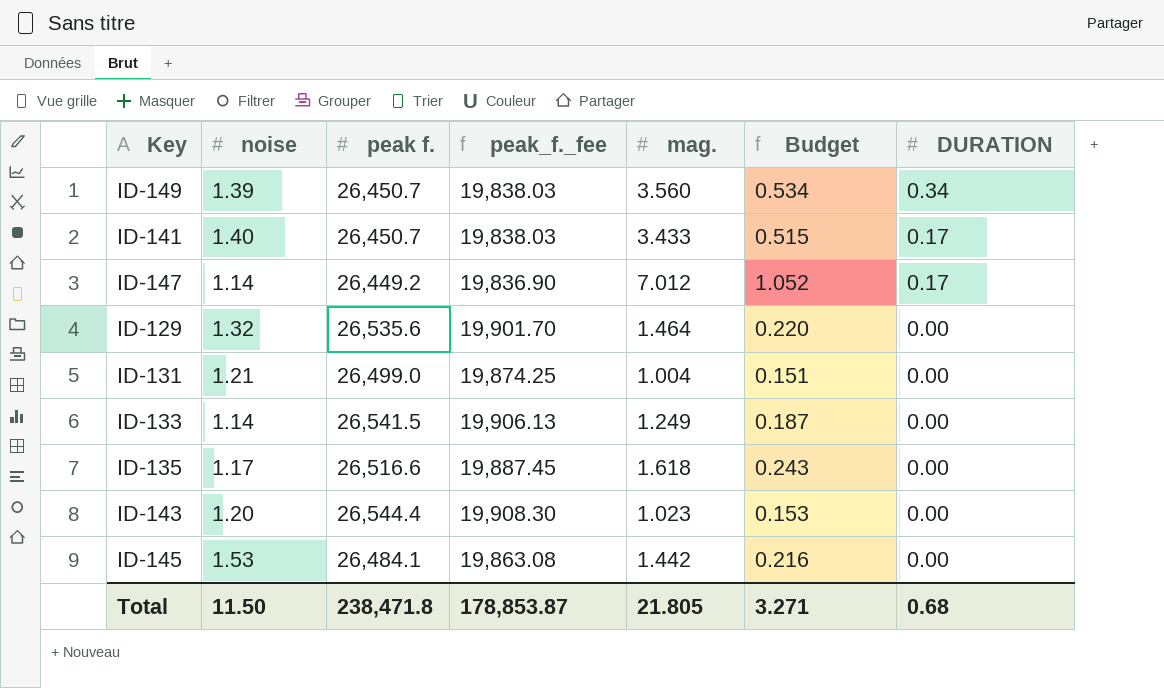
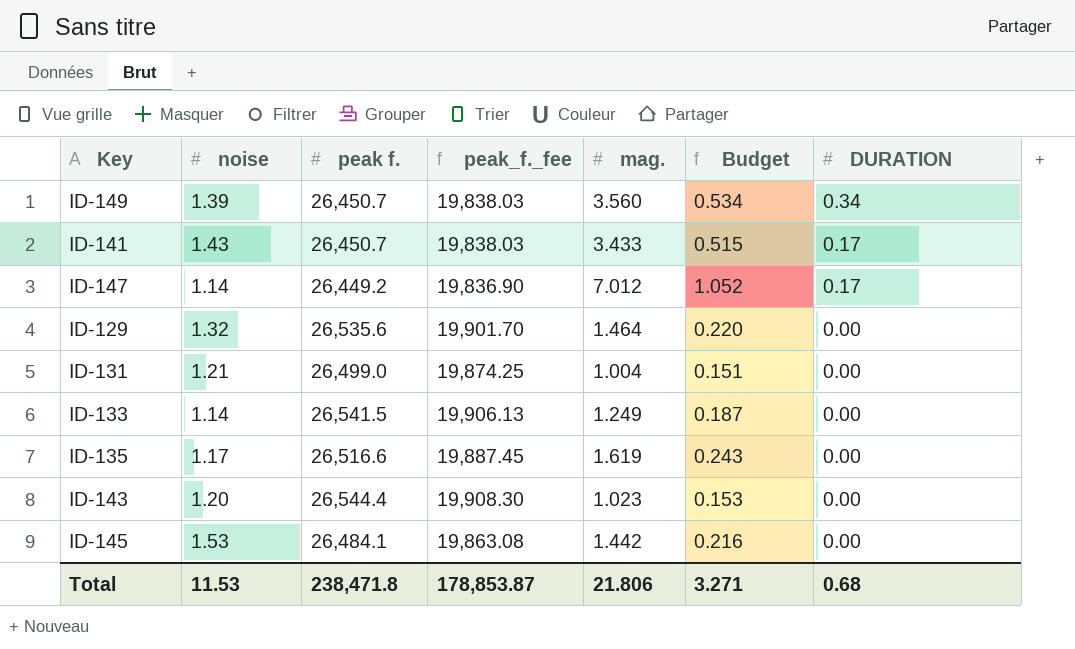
ID-141 | noise: 1.40 -> 1.43
ID-135 | mag.: 1.618 -> 1.619
Total | noise: 11.50 -> 11.53
Total | mag.: 21.805 -> 21.806

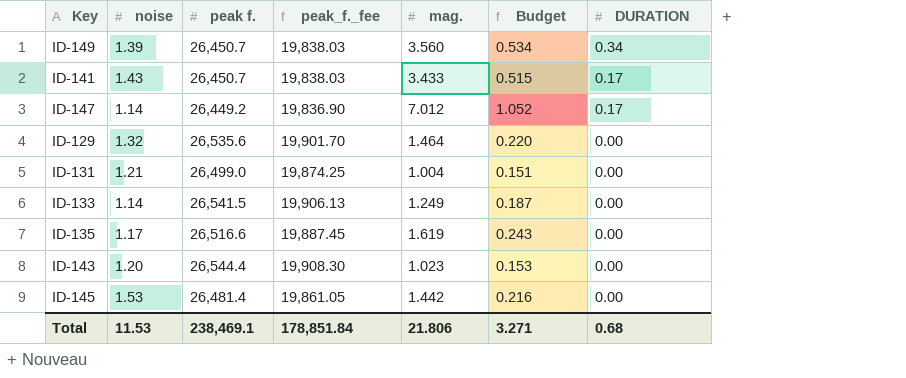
ID-145 | peak f.: 26,484.1 -> 26,481.4
ID-145 | peak_f._fee: 19,863.08 -> 19,861.05
Total | peak f.: 238,471.8 -> 238,469.1
Total | peak_f._fee: 178,853.87 -> 178,851.84

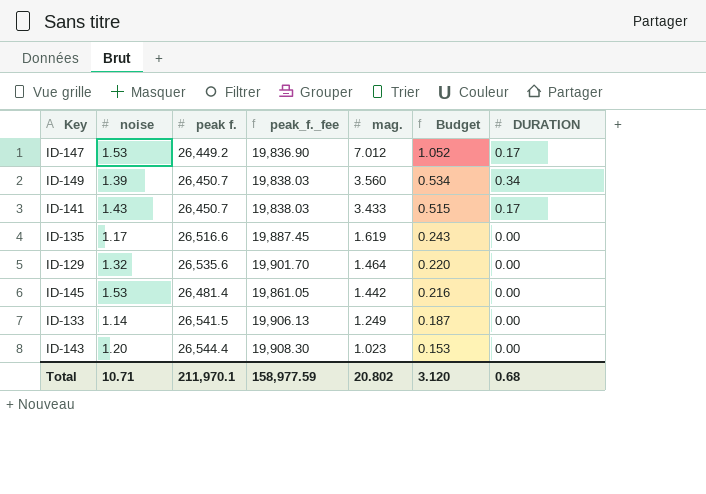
row order: DURATION descending -> mag. descending
row ID-131: 1.21 | 26,499.0 | 19,874.25 | 1.004 | 0.151 | 0.00 -> none
ID-147 | noise: 1.14 -> 1.53
Total | noise: 11.53 -> 10.71
Total | peak f.: 238,469.1 -> 211,970.1
Total | peak_f._fee: 178,851.84 -> 158,977.59
Total | mag.: 21.806 -> 20.802
Total | Budget: 3.271 -> 3.120

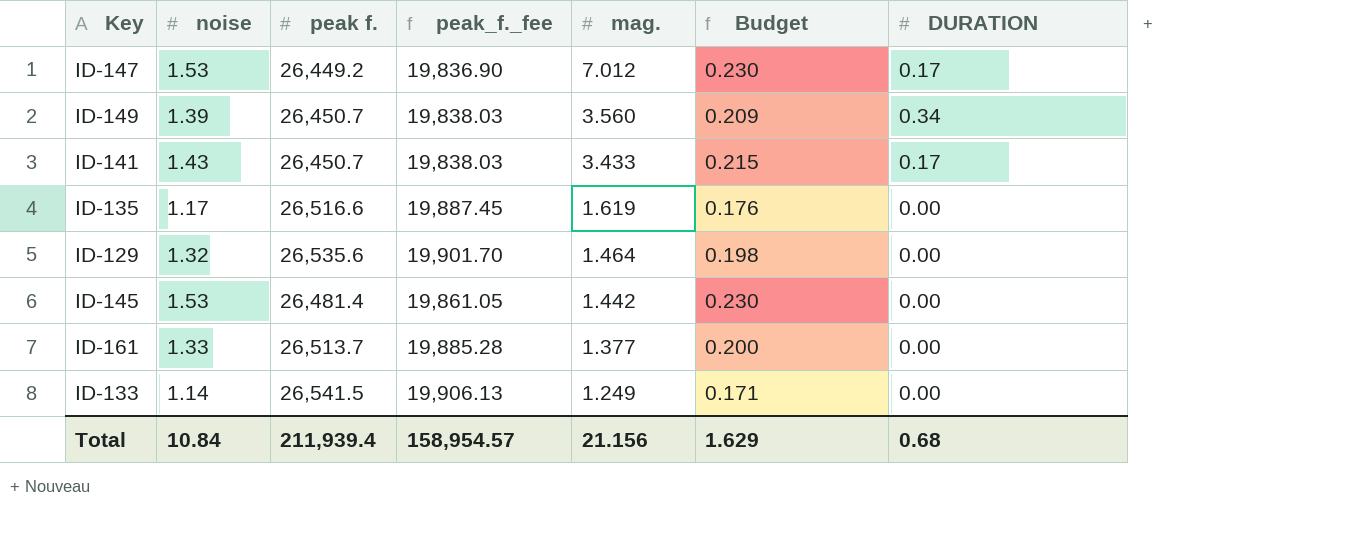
column Budget | formula: [mag.] * 0.15 -> [noise] * 0.15
row ID-143: 1.20 | 26,544.4 | 19,908.30 | 1.023 | 0.153 | 0.00 -> none
row ID-161: none -> 1.33 | 26,513.7 | 19,885.28 | 1.377 | 0.200 | 0.00
Total | noise: 10.71 -> 10.84
Total | peak f.: 211,970.1 -> 211,939.4
Total | peak_f._fee: 158,977.59 -> 158,954.57
Total | mag.: 20.802 -> 21.156
Total | Budget: 3.120 -> 1.629

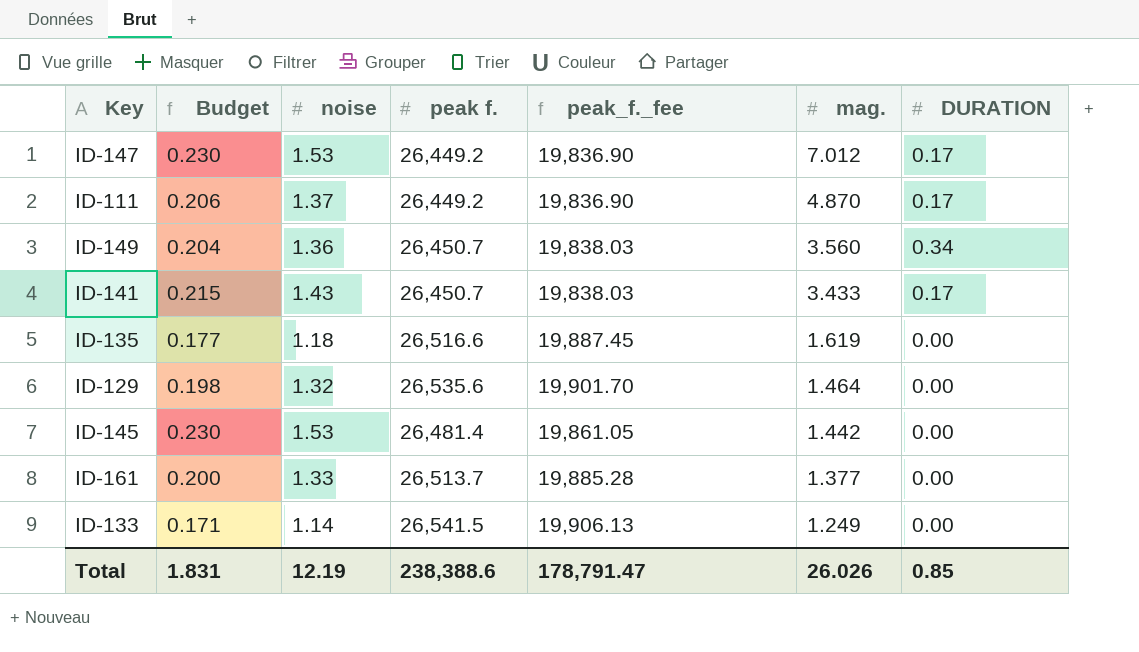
column Budget | position: 6 -> 2
row ID-111: none -> 0.206 | 1.37 | 26,449.2 | 19,836.90 | 4.870 | 0.17
ID-149 | Budget: 0.209 -> 0.204
ID-149 | noise: 1.39 -> 1.36
ID-135 | Budget: 0.176 -> 0.177
ID-135 | noise: 1.17 -> 1.18
Total | Budget: 1.629 -> 1.831
Total | noise: 10.84 -> 12.19
Total | peak f.: 211,939.4 -> 238,388.6
Total | peak_f._fee: 158,954.57 -> 178,791.47
Total | mag.: 21.156 -> 26.026
Total | DURATION: 0.68 -> 0.85

